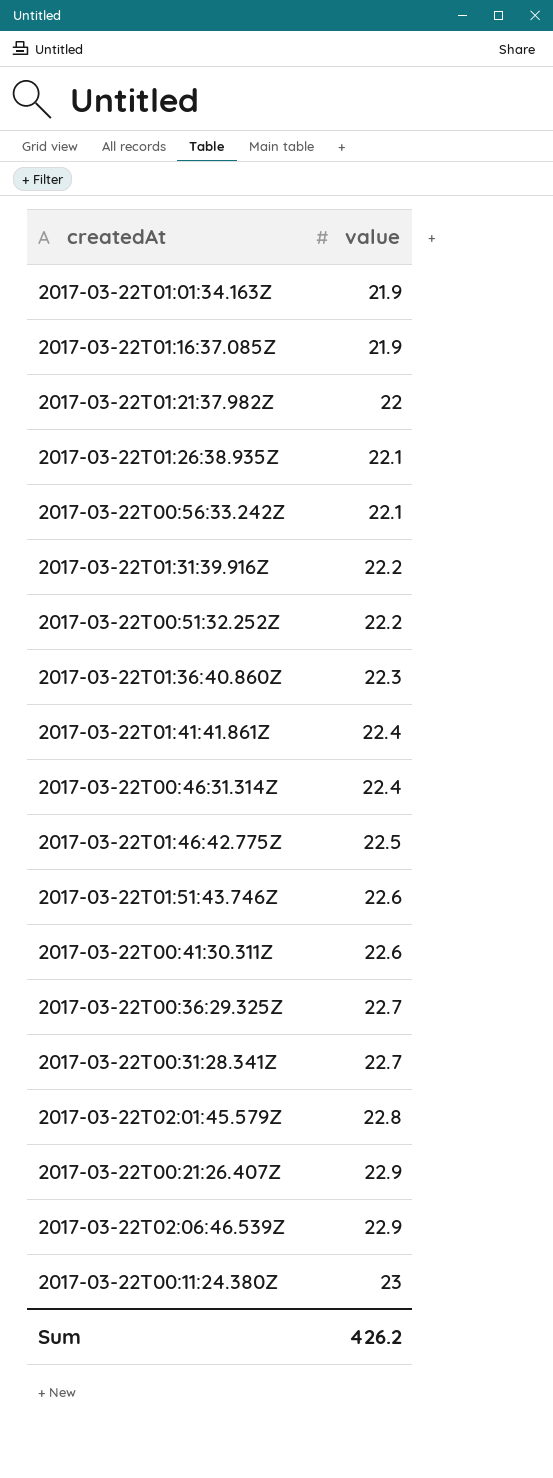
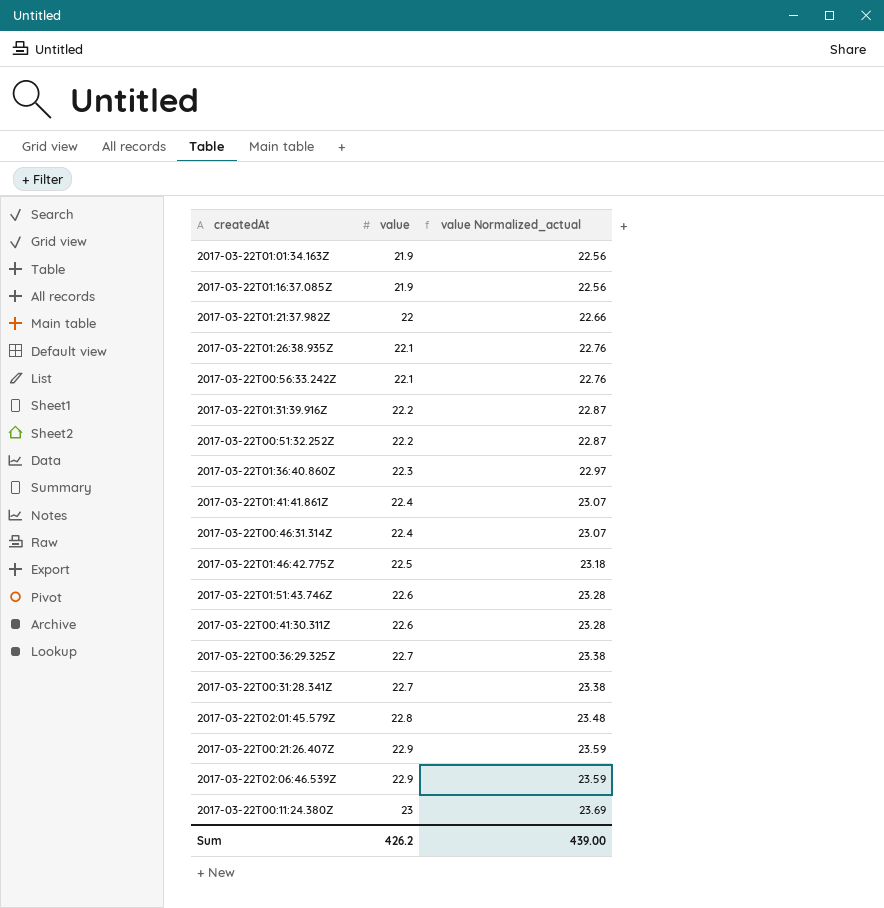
column value Normalized_actual | formula: none -> [value] * 1.03

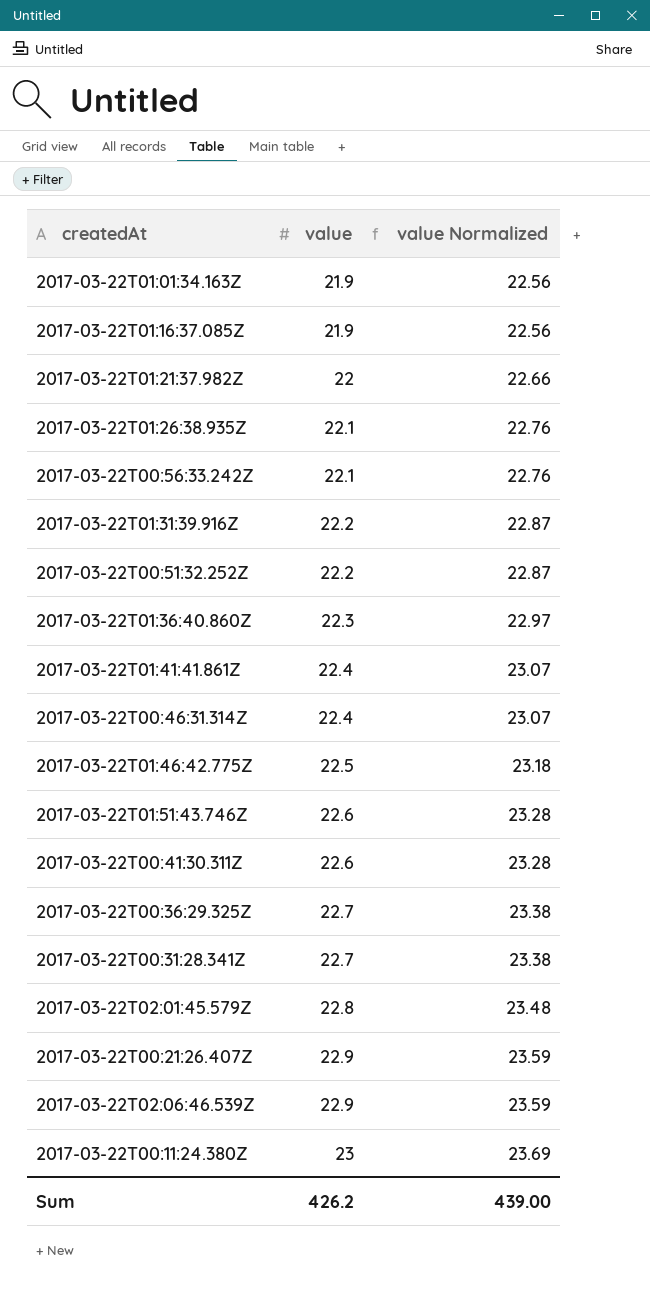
column name: value Normalized_actual -> value Normalized

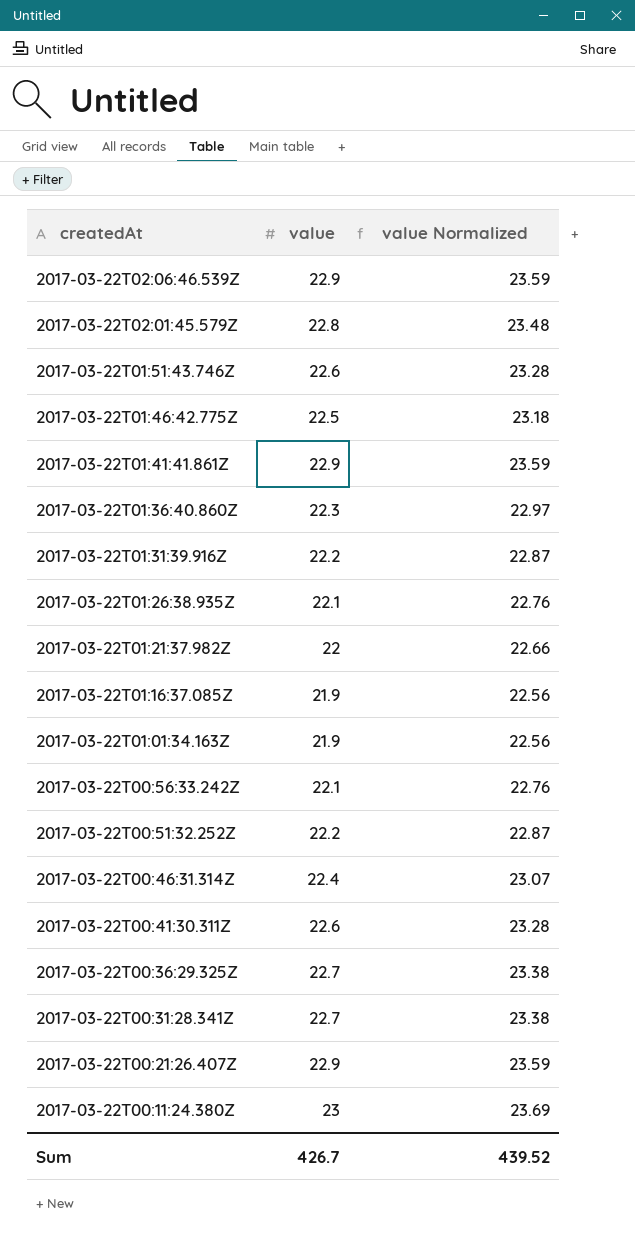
row order: value ascending -> createdAt descending
2017-03-22T01:41:41.861Z | value: 22.4 -> 22.9
2017-03-22T01:41:41.861Z | value Normalized: 23.07 -> 23.59
Sum | value: 426.2 -> 426.7
Sum | value Normalized: 439.00 -> 439.52

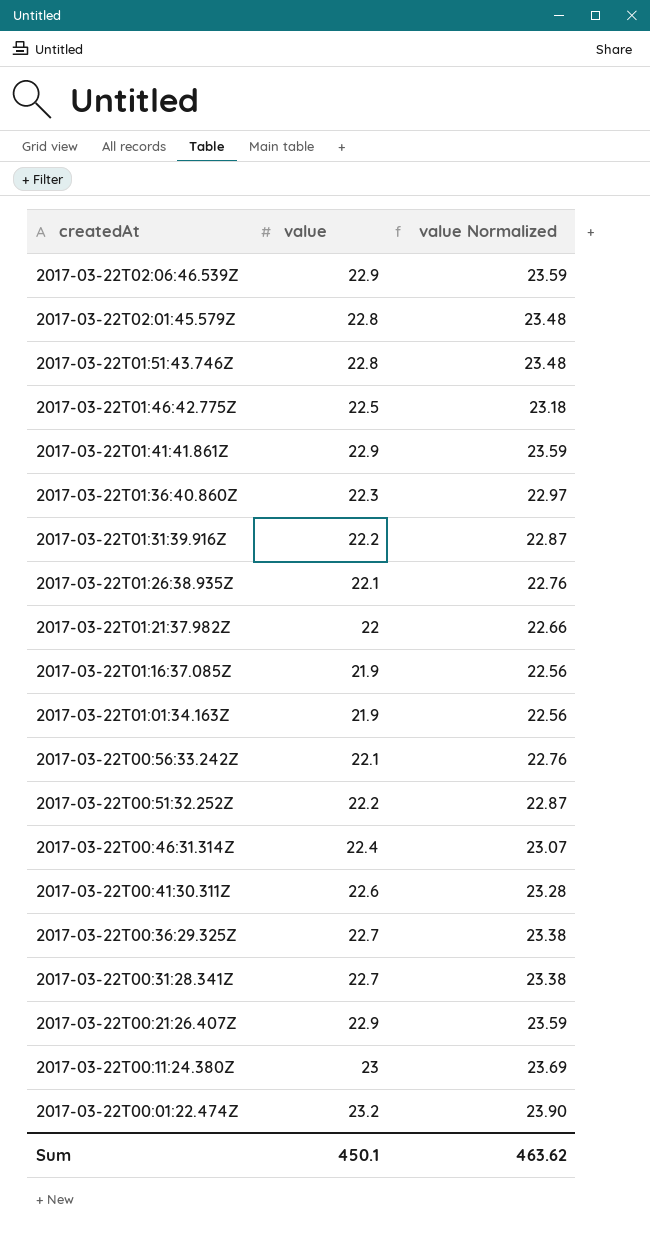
2017-03-22T01:51:43.746Z | value: 22.6 -> 22.8
2017-03-22T01:51:43.746Z | value Normalized: 23.28 -> 23.48
row 2017-03-22T00:01:22.474Z: none -> 23.2 | 23.90
Sum | value: 426.7 -> 450.1
Sum | value Normalized: 439.52 -> 463.62

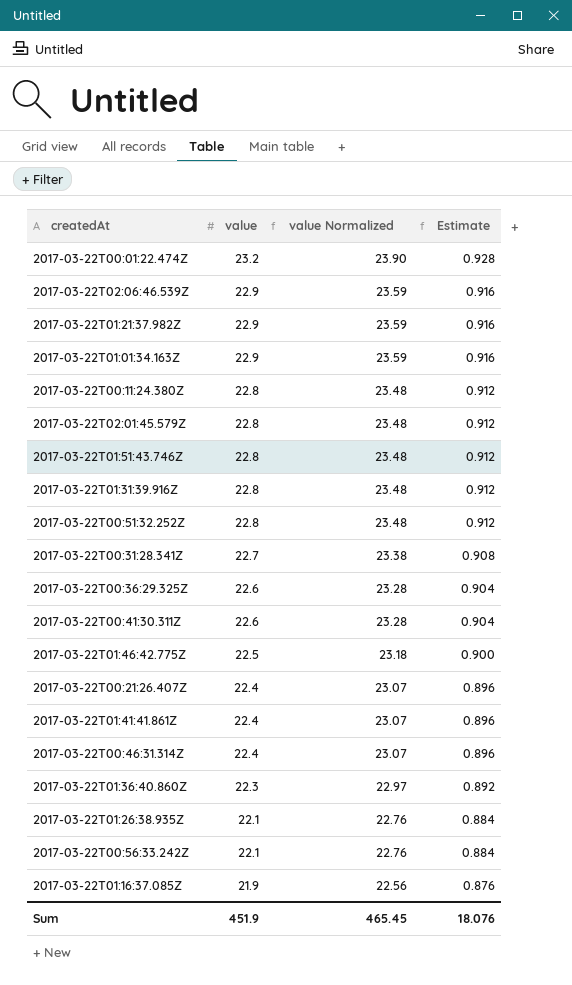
row order: createdAt descending -> value descending
column Estimate | formula: none -> [value] * 0.04
2017-03-22T01:21:37.982Z | value: 22 -> 22.9
2017-03-22T01:21:37.982Z | value Normalized: 22.66 -> 23.59
2017-03-22T01:01:34.163Z | value: 21.9 -> 22.9
2017-03-22T01:01:34.163Z | value Normalized: 22.56 -> 23.59
2017-03-22T00:11:24.380Z | value: 23 -> 22.8
2017-03-22T00:11:24.380Z | value Normalized: 23.69 -> 23.48
2017-03-22T01:31:39.916Z | value: 22.2 -> 22.8
2017-03-22T01:31:39.916Z | value Normalized: 22.87 -> 23.48
2017-03-22T00:51:32.252Z | value: 22.2 -> 22.8
2017-03-22T00:51:32.252Z | value Normalized: 22.87 -> 23.48
2017-03-22T00:36:29.325Z | value: 22.7 -> 22.6
2017-03-22T00:36:29.325Z | value Normalized: 23.38 -> 23.28
2017-03-22T00:21:26.407Z | value: 22.9 -> 22.4
2017-03-22T00:21:26.407Z | value Normalized: 23.59 -> 23.07
2017-03-22T01:41:41.861Z | value: 22.9 -> 22.4
2017-03-22T01:41:41.861Z | value Normalized: 23.59 -> 23.07
Sum | value: 450.1 -> 451.9
Sum | value Normalized: 463.62 -> 465.45

